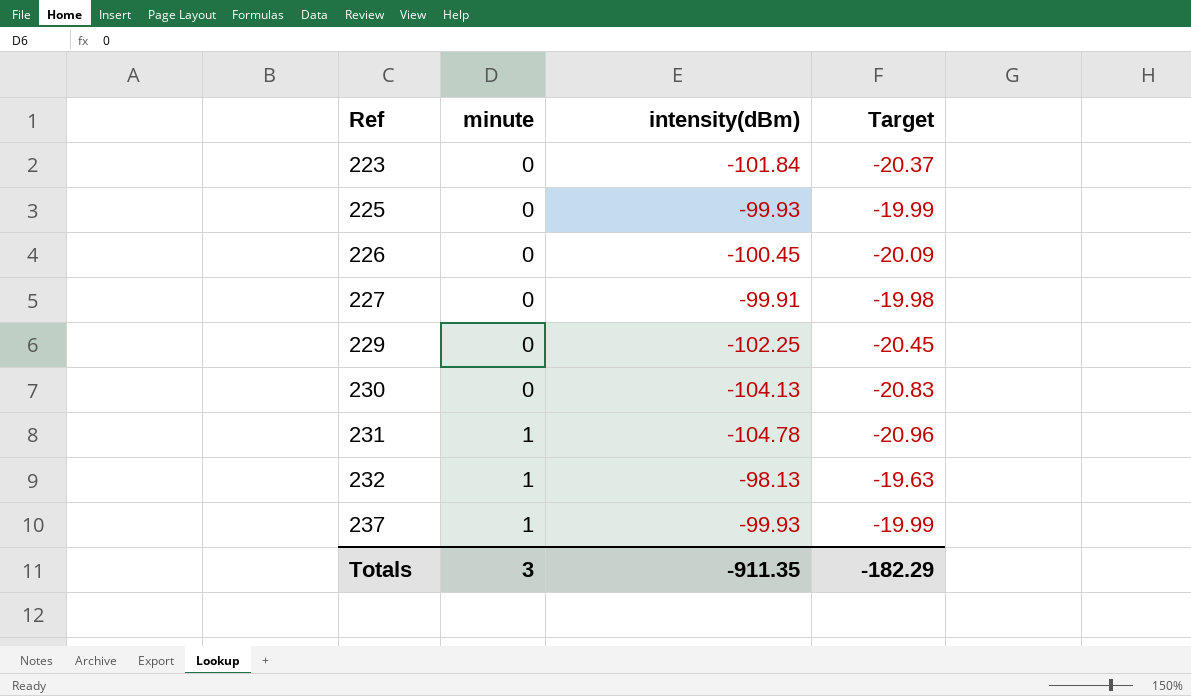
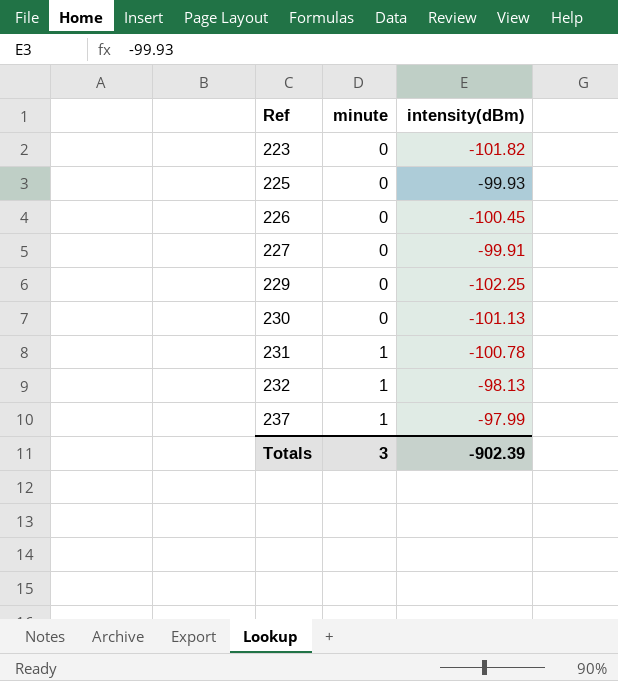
column Target | formula: [intensity(dBm)] * 0.2 -> none
223 | intensity(dBm): -101.84 -> -101.82
230 | intensity(dBm): -104.13 -> -101.13
231 | intensity(dBm): -104.78 -> -100.78
237 | intensity(dBm): -99.93 -> -97.99
Totals | intensity(dBm): -911.35 -> -902.39

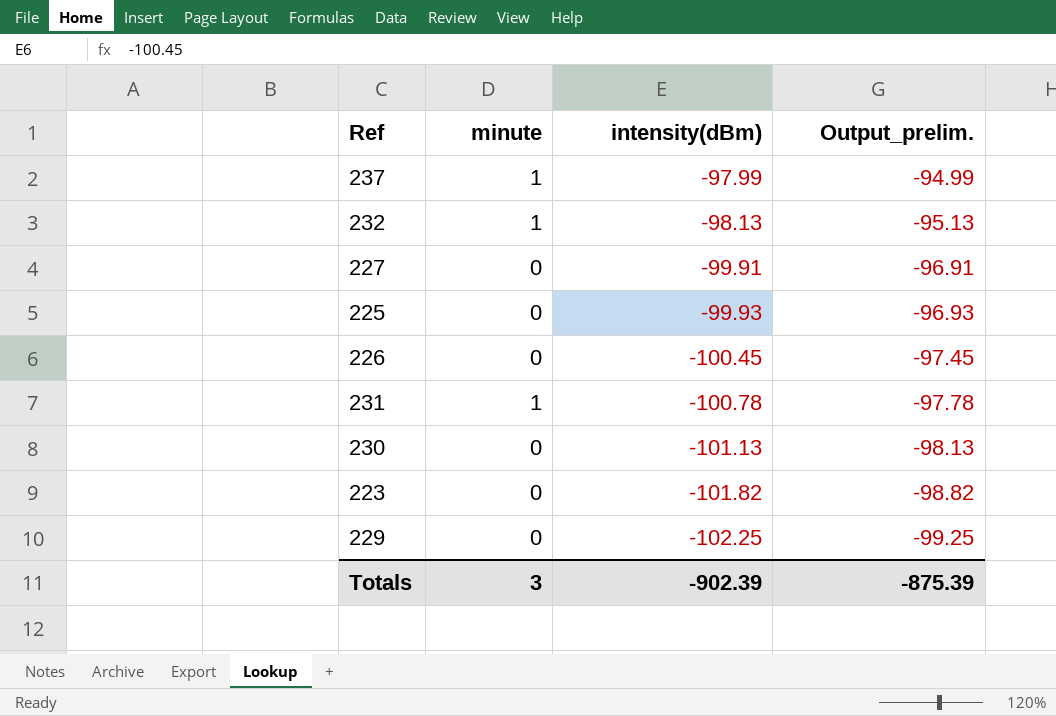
row order: Ref ascending -> intensity(dBm) descending
column Output_prelim. | formula: none -> [intensity(dBm)] + 3

